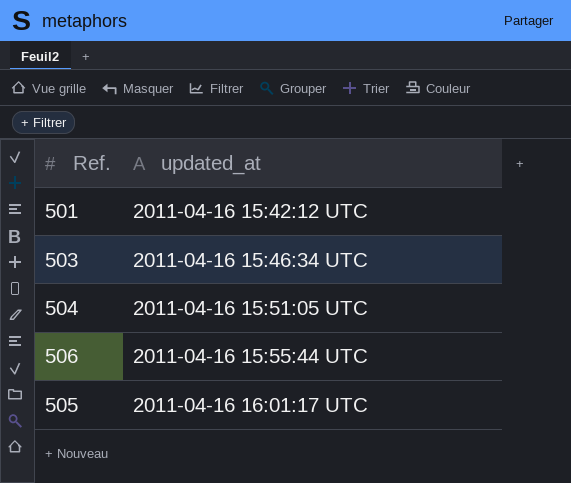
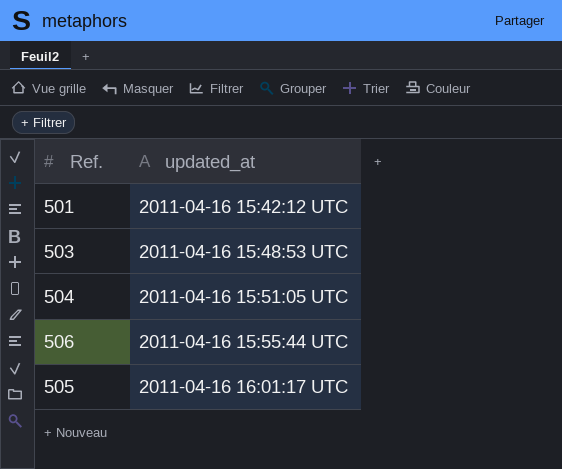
503 | updated_at: 2011-04-16 15:46:34 UTC -> 2011-04-16 15:48:53 UTC

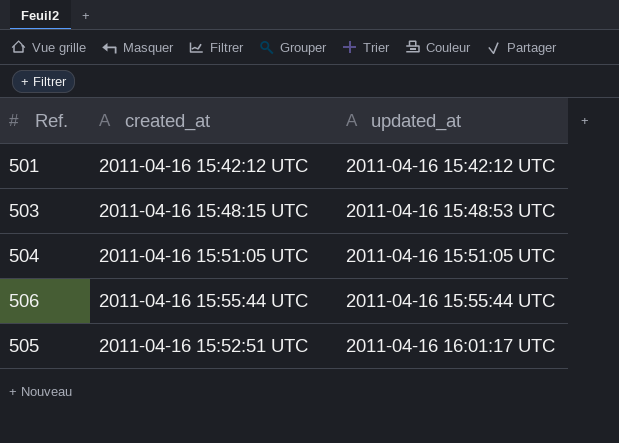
column created_at | position: none -> 2

